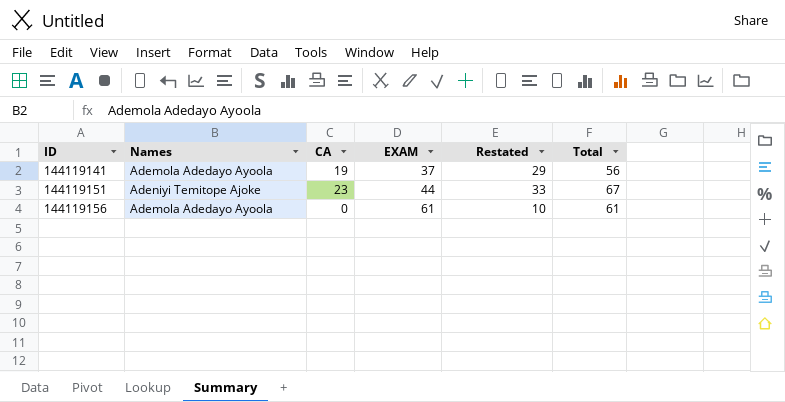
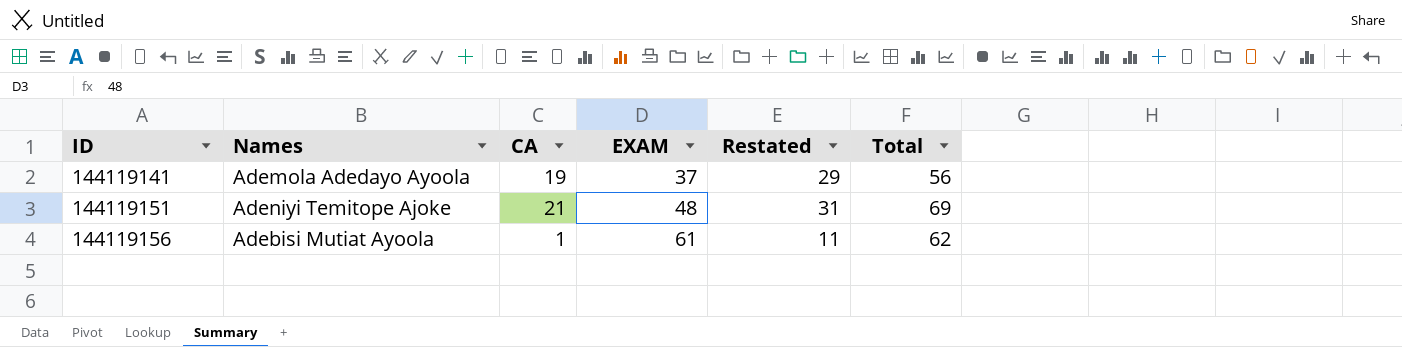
144119151 | CA: 23 -> 21
144119151 | EXAM: 44 -> 48
144119151 | Restated: 33 -> 31
144119151 | Total: 67 -> 69
144119156 | Names: Ademola Adedayo Ayoola -> Adebisi Mutiat Ayoola
144119156 | CA: 0 -> 1
144119156 | Restated: 10 -> 11
144119156 | Total: 61 -> 62

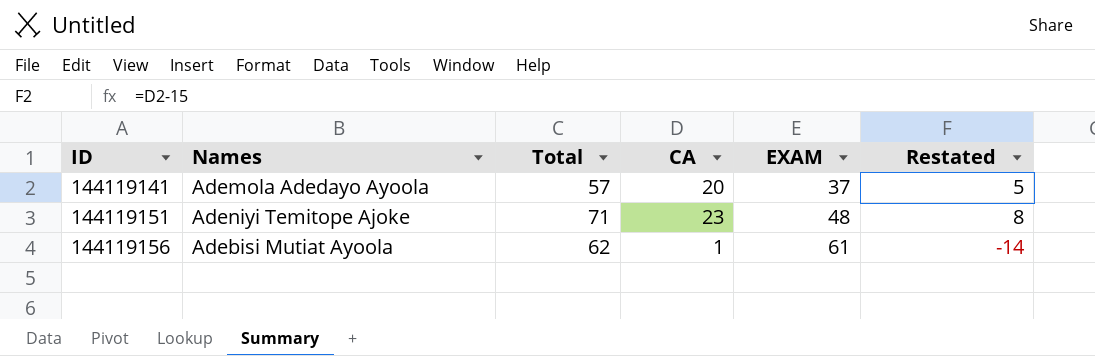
column Total | position: 6 -> 3
column Restated | formula: [CA] + 10 -> [CA] - 15
144119141 | Total: 56 -> 57
144119141 | CA: 19 -> 20
144119151 | Total: 69 -> 71
144119151 | CA: 21 -> 23

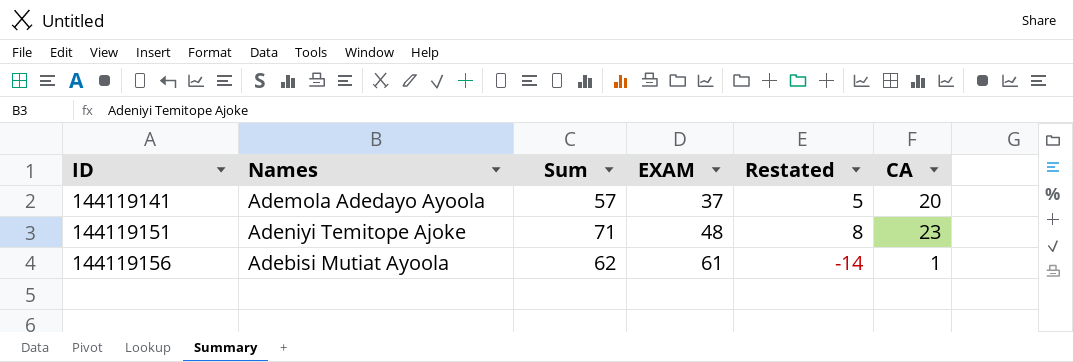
column name: Total -> Sum
column CA | position: 4 -> 6

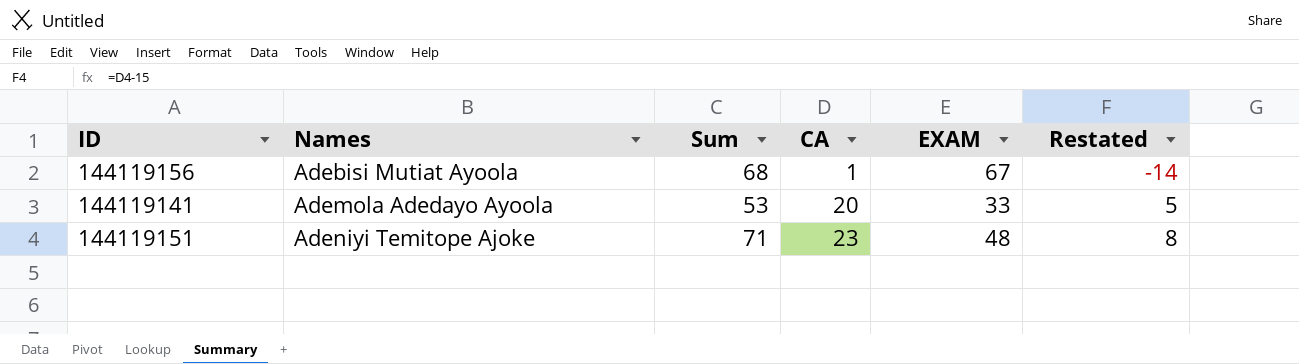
row order: ID ascending -> Names ascending
column CA | position: 6 -> 4
144119156 | Sum: 62 -> 68
144119156 | EXAM: 61 -> 67
144119141 | Sum: 57 -> 53
144119141 | EXAM: 37 -> 33

